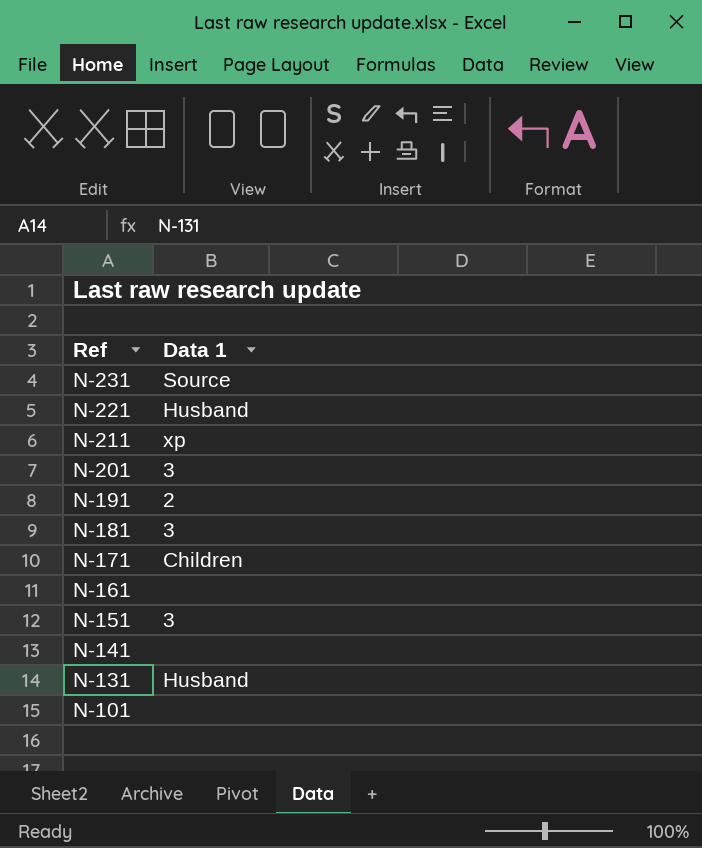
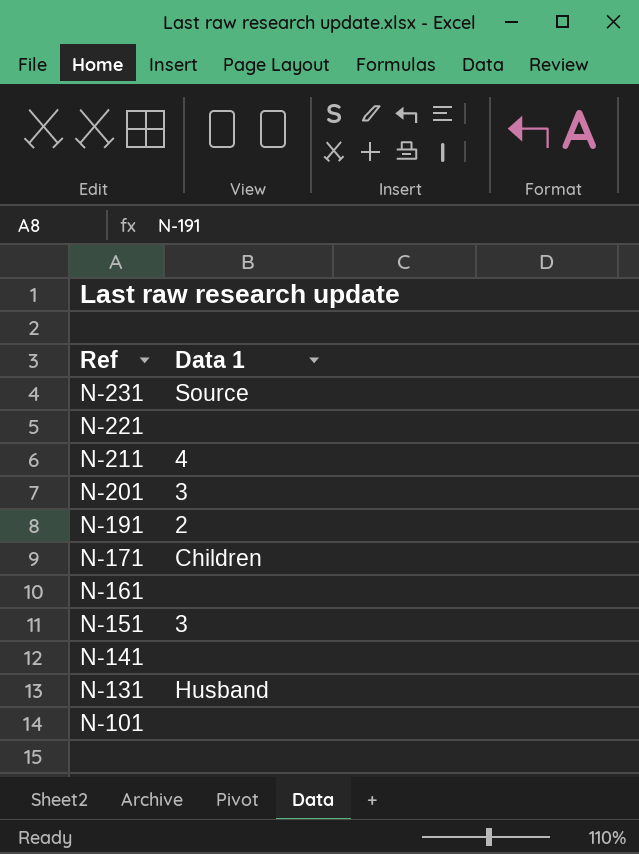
row N-181: 3 -> none
N-221 | Data 1: Husband -> none
N-211 | Data 1: xp -> 4

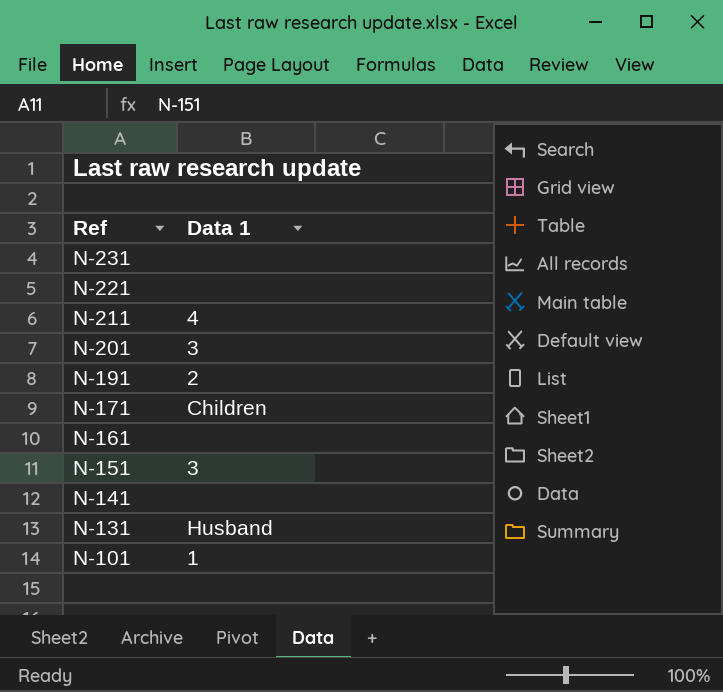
N-231 | Data 1: Source -> none
N-101 | Data 1: none -> 1

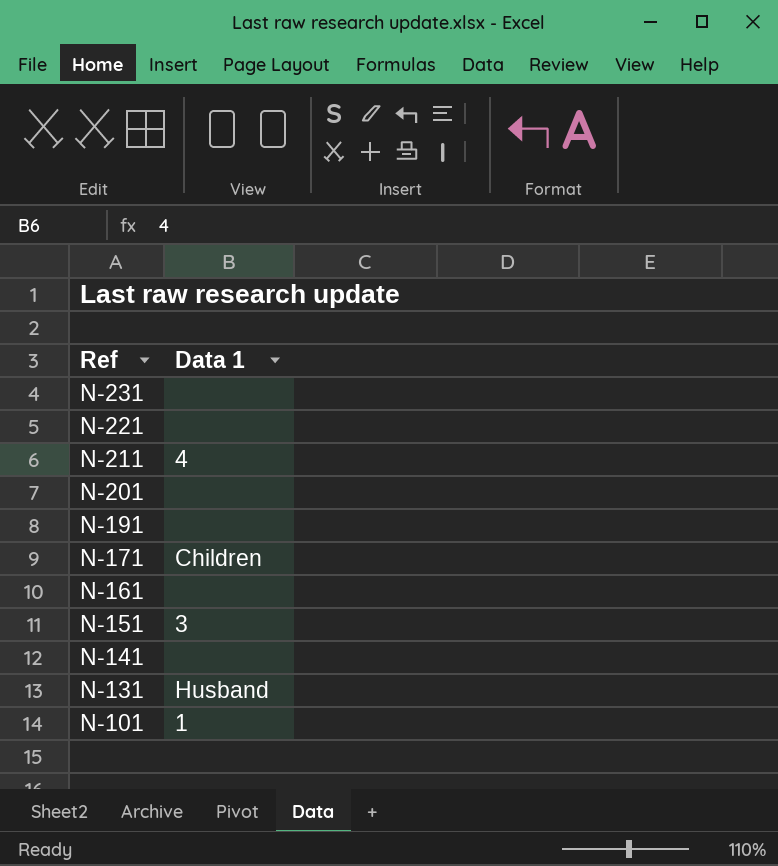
N-201 | Data 1: 3 -> none
N-191 | Data 1: 2 -> none

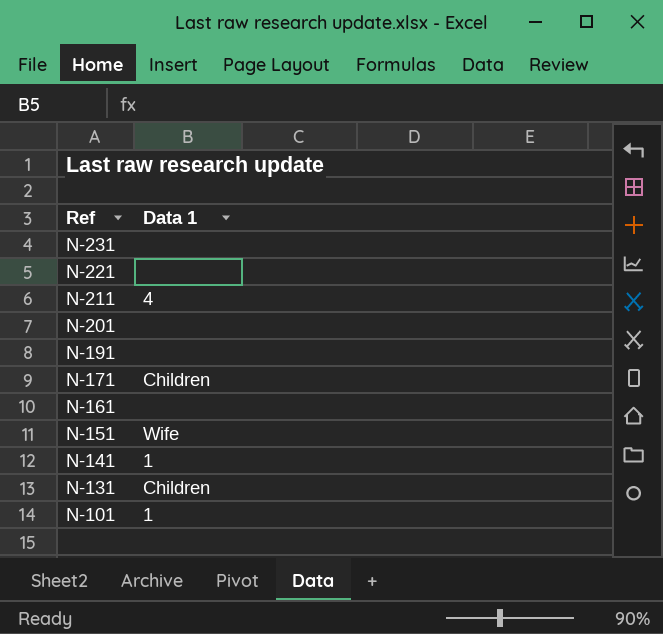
N-151 | Data 1: 3 -> Wife
N-141 | Data 1: none -> 1
N-131 | Data 1: Husband -> Children

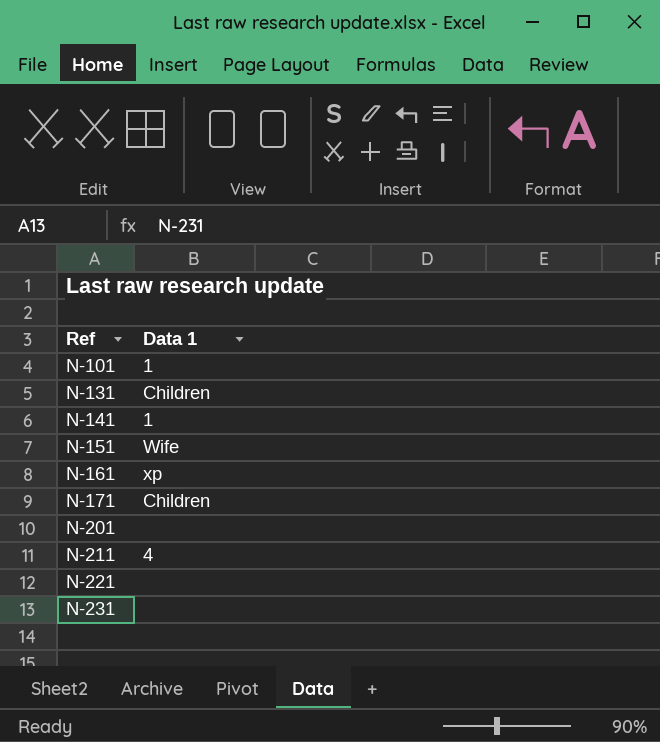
row order: Ref descending -> Ref ascending
row N-191: none -> none
N-161 | Data 1: none -> xp

